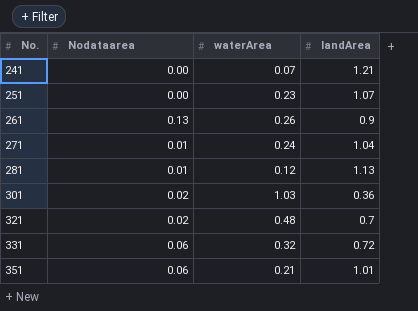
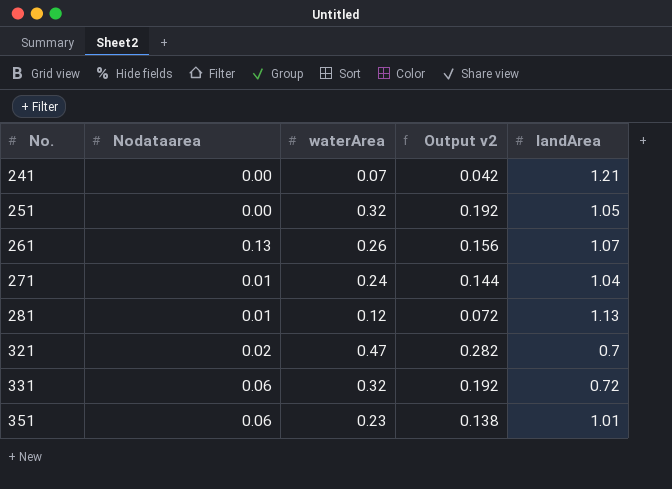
column Output v2 | formula: none -> [waterArea] * 0.6
row 301: 0.02 | 1.03 | 0.36 -> none
251 | waterArea: 0.23 -> 0.32
251 | landArea: 1.07 -> 1.05
261 | landArea: 0.9 -> 1.07
321 | waterArea: 0.48 -> 0.47
351 | waterArea: 0.21 -> 0.23

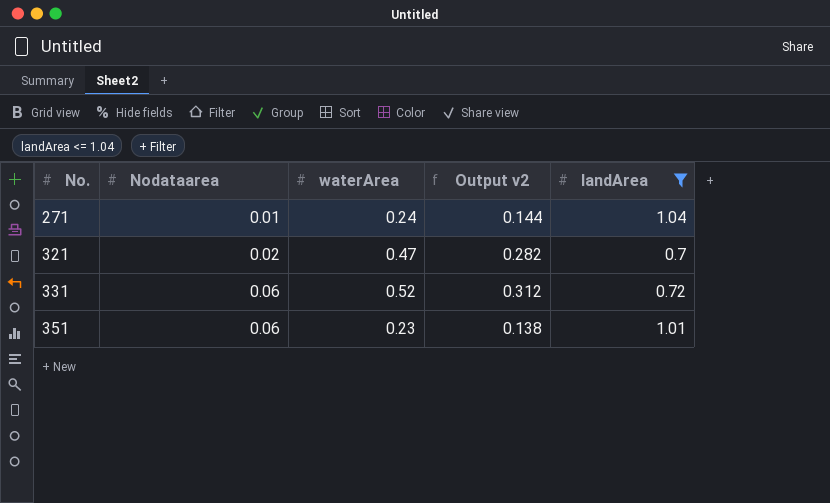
filter: none -> landArea <= 1.04
331 | waterArea: 0.32 -> 0.52
331 | Output v2: 0.192 -> 0.312

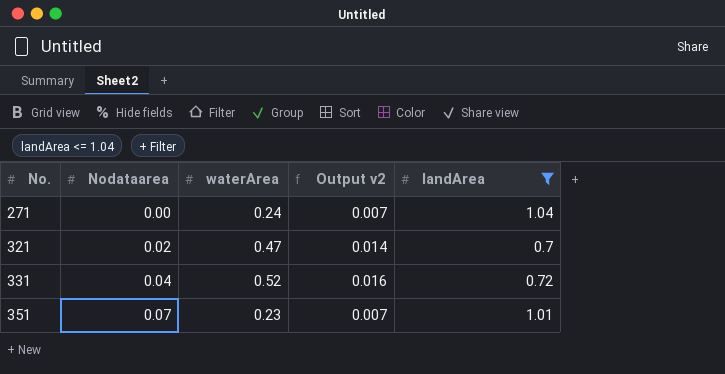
column Output v2 | formula: [waterArea] * 0.6 -> [waterArea] * 0.03
271 | Nodataarea: 0.01 -> 0.00
331 | Nodataarea: 0.06 -> 0.04
351 | Nodataarea: 0.06 -> 0.07

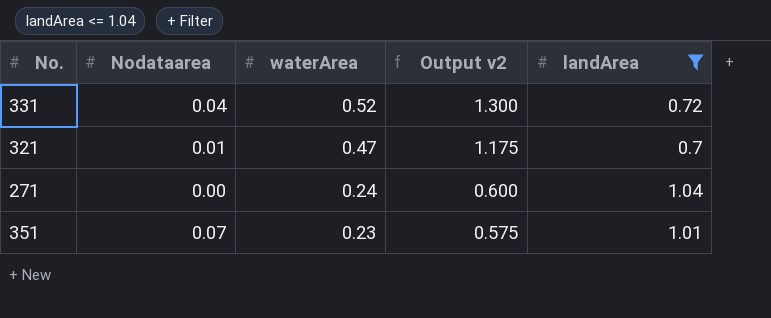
row order: No. ascending -> waterArea descending
column Output v2 | formula: [waterArea] * 0.03 -> [waterArea] * 2.5
321 | Nodataarea: 0.02 -> 0.01

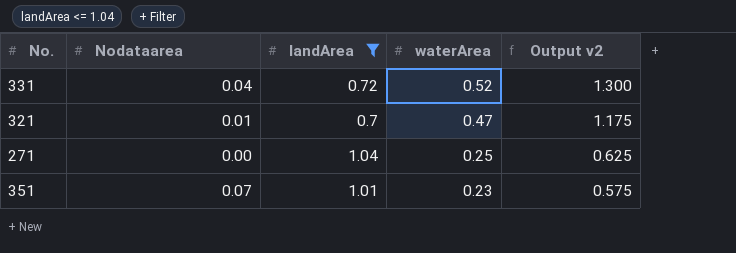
column landArea | position: 5 -> 3
271 | waterArea: 0.24 -> 0.25
271 | Output v2: 0.600 -> 0.625

